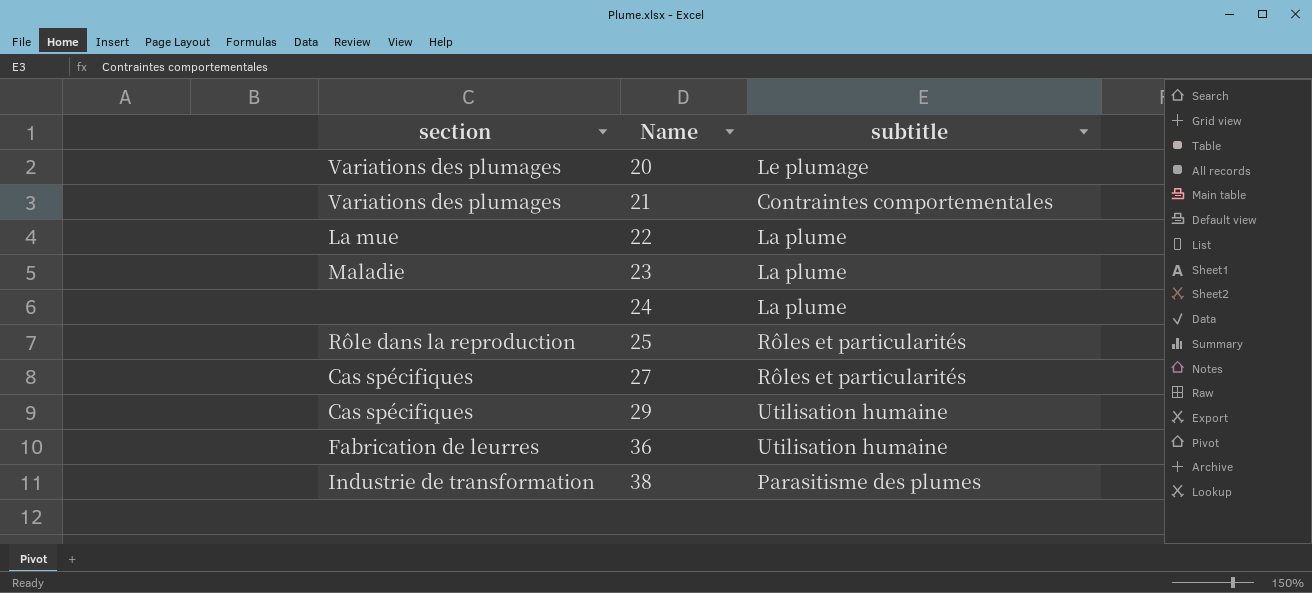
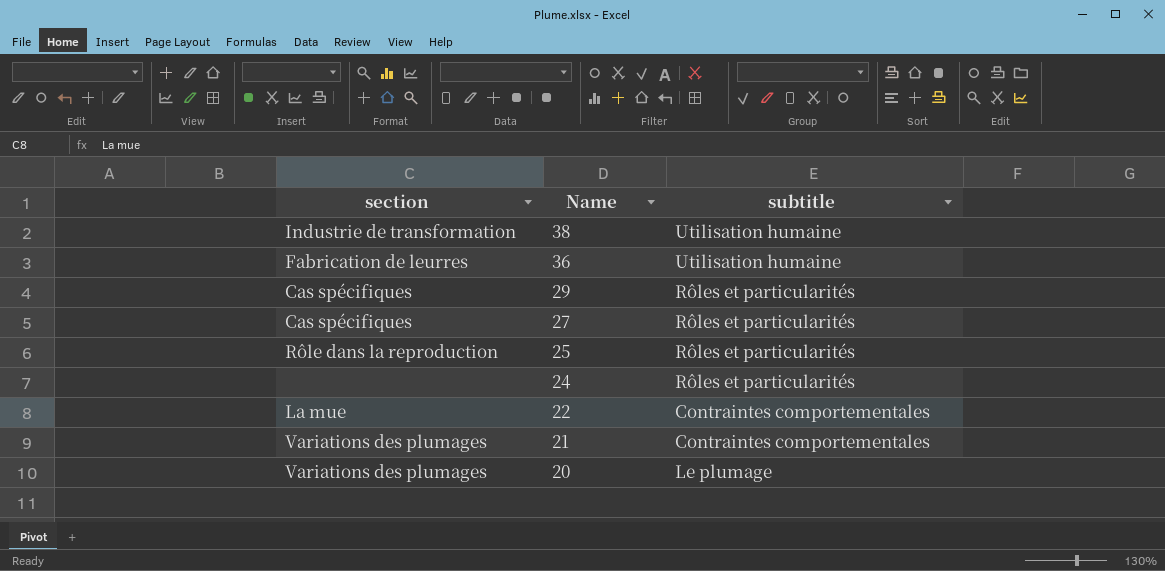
row order: Name ascending -> Name descending
row 23: Maladie | La plume -> none
38 | subtitle: Parasitisme des plumes -> Utilisation humaine
29 | subtitle: Utilisation humaine -> Rôles et particularités
24 | subtitle: La plume -> Rôles et particularités
22 | subtitle: La plume -> Contraintes comportementales

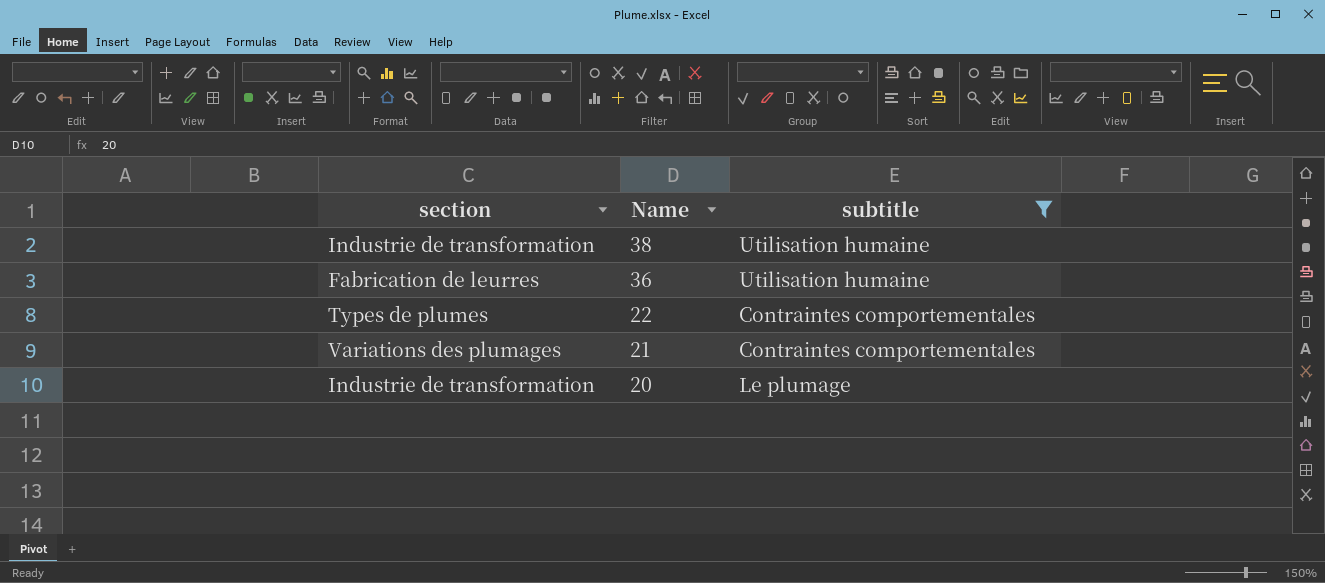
filter: none -> subtitle != Rôles et particularités
22 | section: La mue -> Types de plumes
20 | section: Variations des plumages -> Industrie de transformation

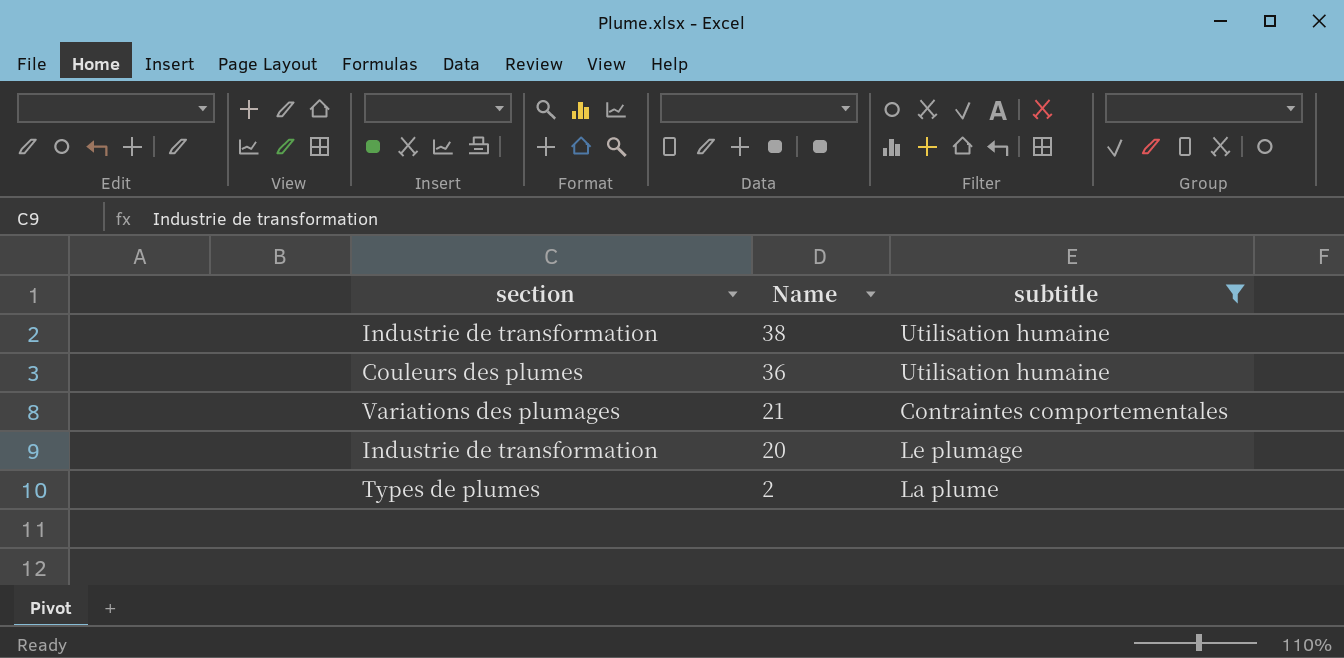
row 22: Types de plumes | Contraintes comportementales -> none
36 | section: Fabrication de leurres -> Couleurs des plumes
row 2: none -> Types de plumes | La plume

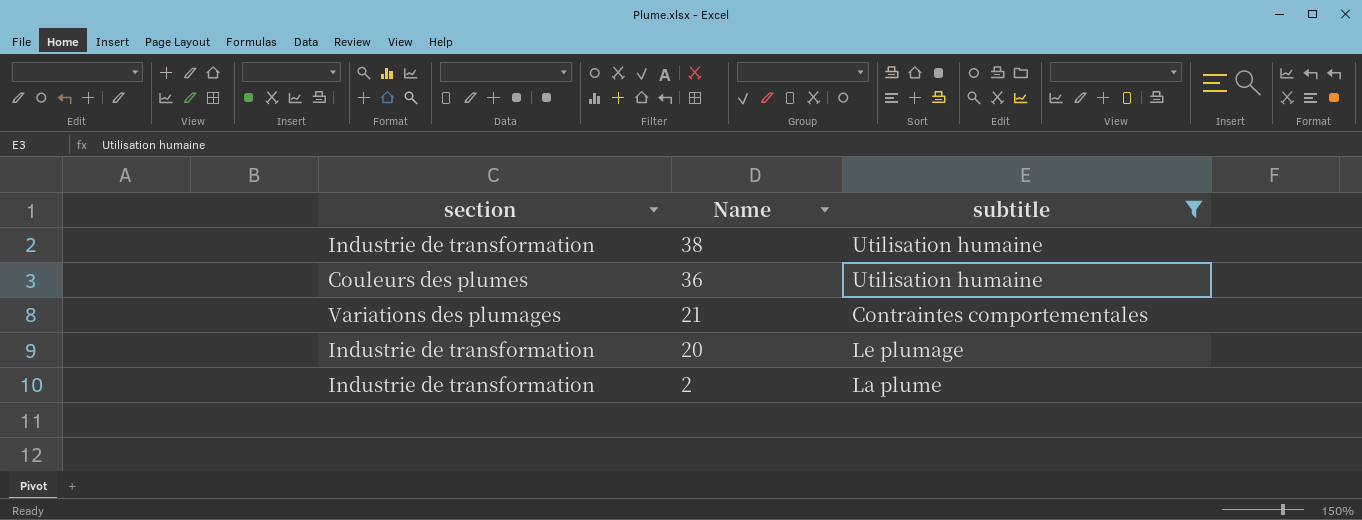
2 | section: Types de plumes -> Industrie de transformation

